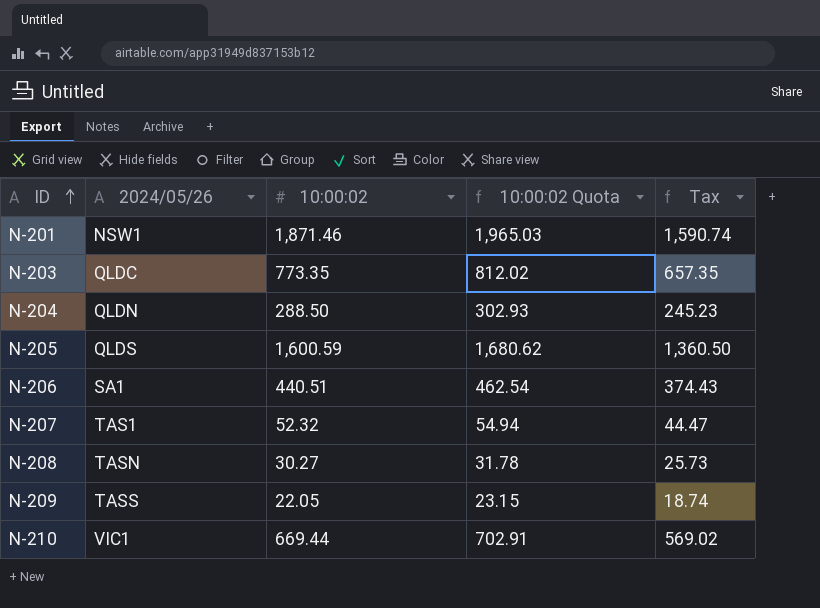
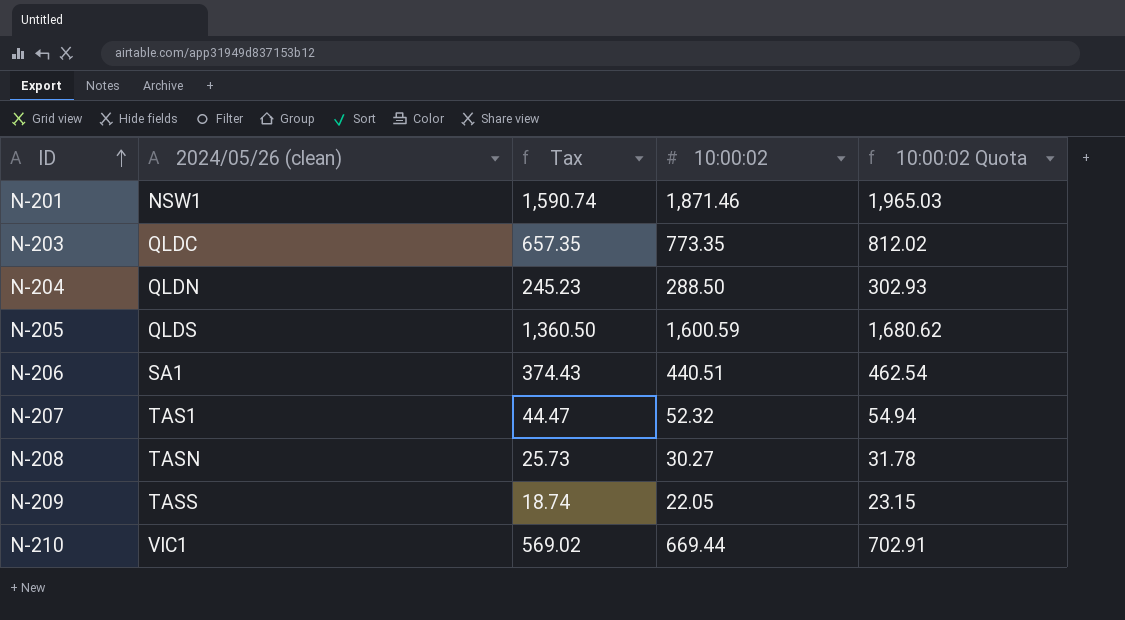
column name: 2024/05/26 -> 2024/05/26 (clean)
column Tax | position: 5 -> 3

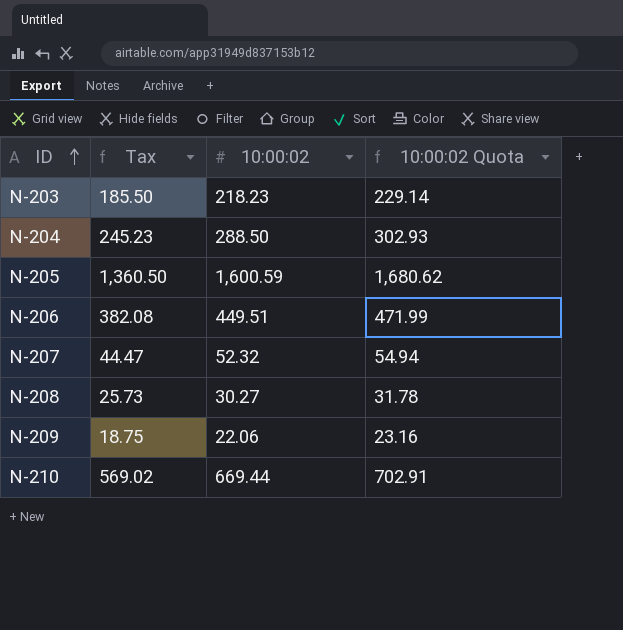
column 2024/05/26 (clean) | position: 2 -> none
row N-201: NSW1 | 1,590.74 | 1,871.46 | 1,965.03 -> none
N-203 | Tax: 657.35 -> 185.50
N-203 | 10:00:02: 773.35 -> 218.23
N-203 | 10:00:02 Quota: 812.02 -> 229.14
N-206 | Tax: 374.43 -> 382.08
N-206 | 10:00:02: 440.51 -> 449.51
N-206 | 10:00:02 Quota: 462.54 -> 471.99
N-209 | Tax: 18.74 -> 18.75
N-209 | 10:00:02: 22.05 -> 22.06
N-209 | 10:00:02 Quota: 23.15 -> 23.16

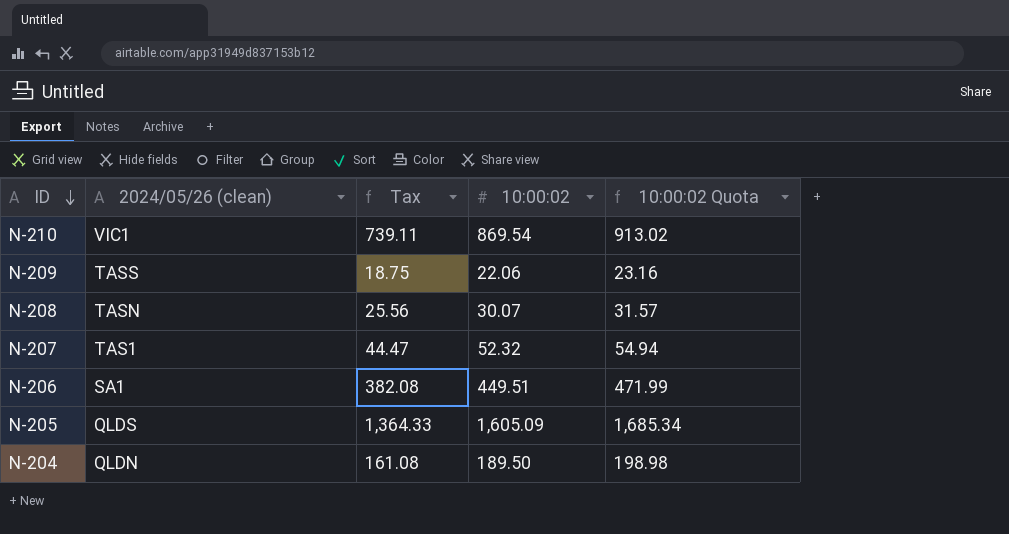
row order: ID ascending -> ID descending
column 2024/05/26 (clean) | position: none -> 2
row N-203: 185.50 | 218.23 | 229.14 -> none
N-210 | Tax: 569.02 -> 739.11
N-210 | 10:00:02: 669.44 -> 869.54
N-210 | 10:00:02 Quota: 702.91 -> 913.02
N-208 | Tax: 25.73 -> 25.56
N-208 | 10:00:02: 30.27 -> 30.07
N-208 | 10:00:02 Quota: 31.78 -> 31.57
N-205 | Tax: 1,360.50 -> 1,364.33
N-205 | 10:00:02: 1,600.59 -> 1,605.09
N-205 | 10:00:02 Quota: 1,680.62 -> 1,685.34
N-204 | Tax: 245.23 -> 161.08
N-204 | 10:00:02: 288.50 -> 189.50
N-204 | 10:00:02 Quota: 302.93 -> 198.98

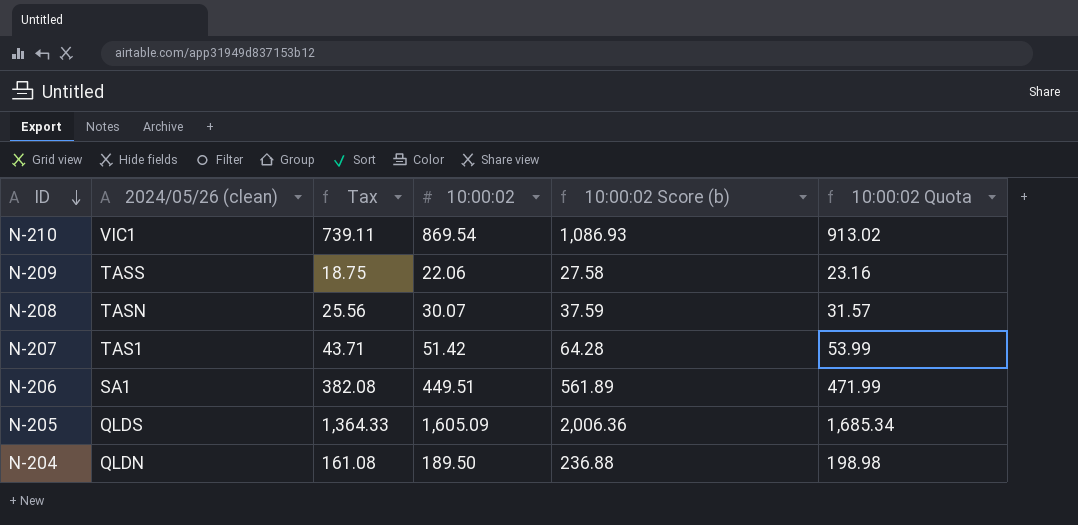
column 10:00:02 Score (b) | formula: none -> [10:00:02] * 1.25
N-207 | Tax: 44.47 -> 43.71
N-207 | 10:00:02: 52.32 -> 51.42
N-207 | 10:00:02 Quota: 54.94 -> 53.99

